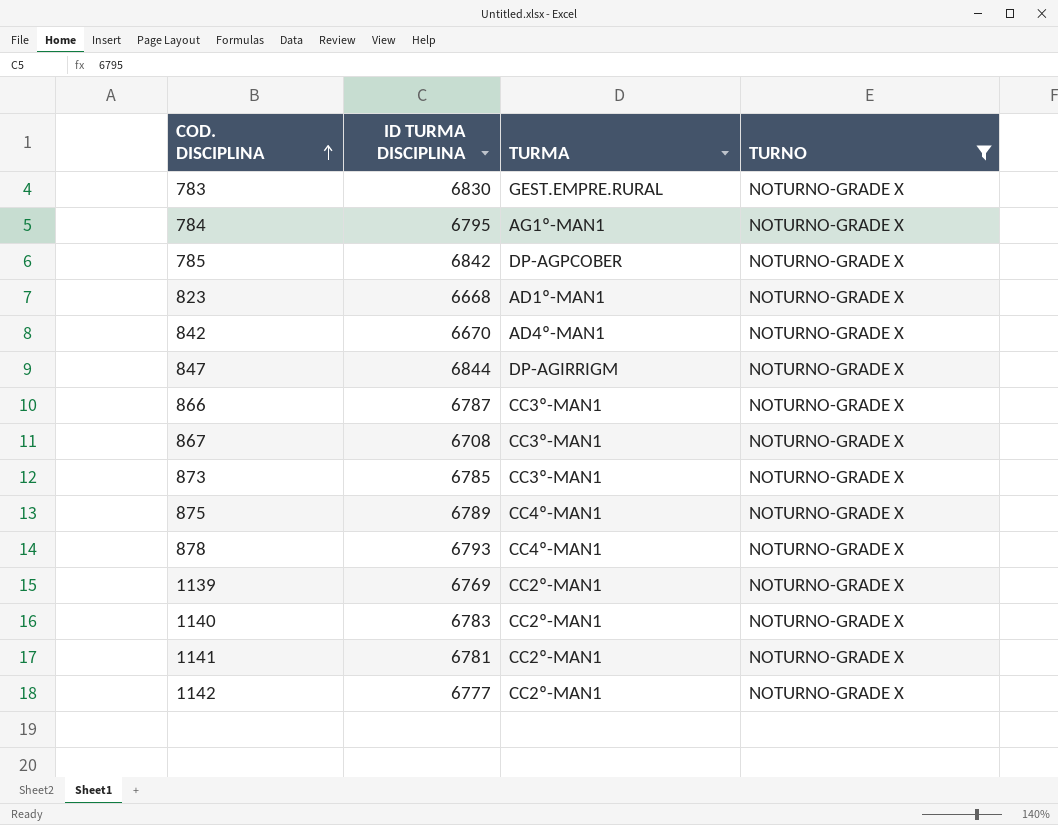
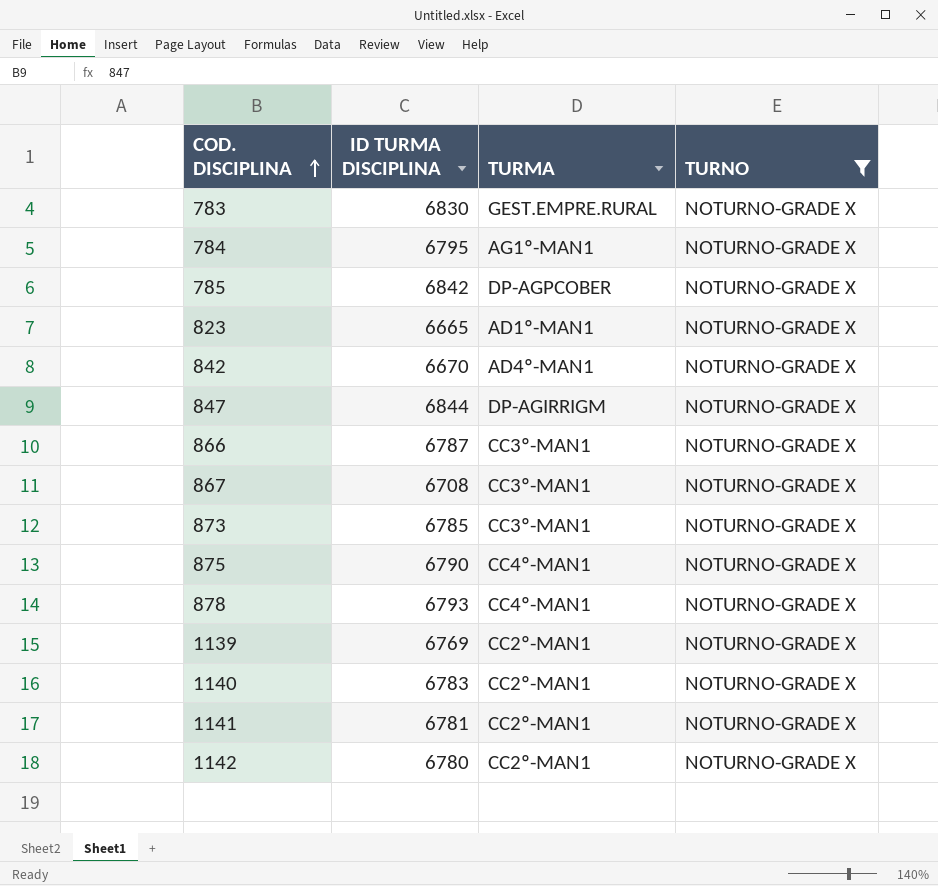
823 | ID TURMA DISCIPLINA: 6668 -> 6665
875 | ID TURMA DISCIPLINA: 6789 -> 6790
1142 | ID TURMA DISCIPLINA: 6777 -> 6780

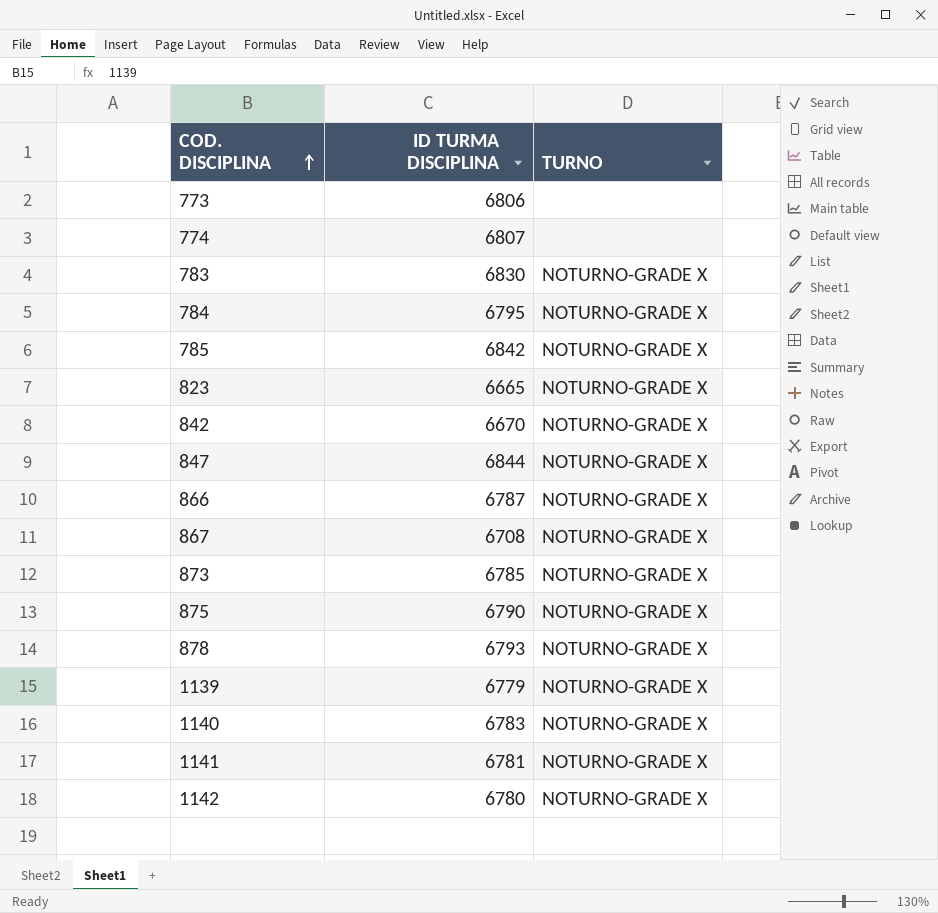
filter: TURNO = NOTURNO-GRADE X -> none
column TURMA | position: 3 -> none
1139 | ID TURMA DISCIPLINA: 6769 -> 6779

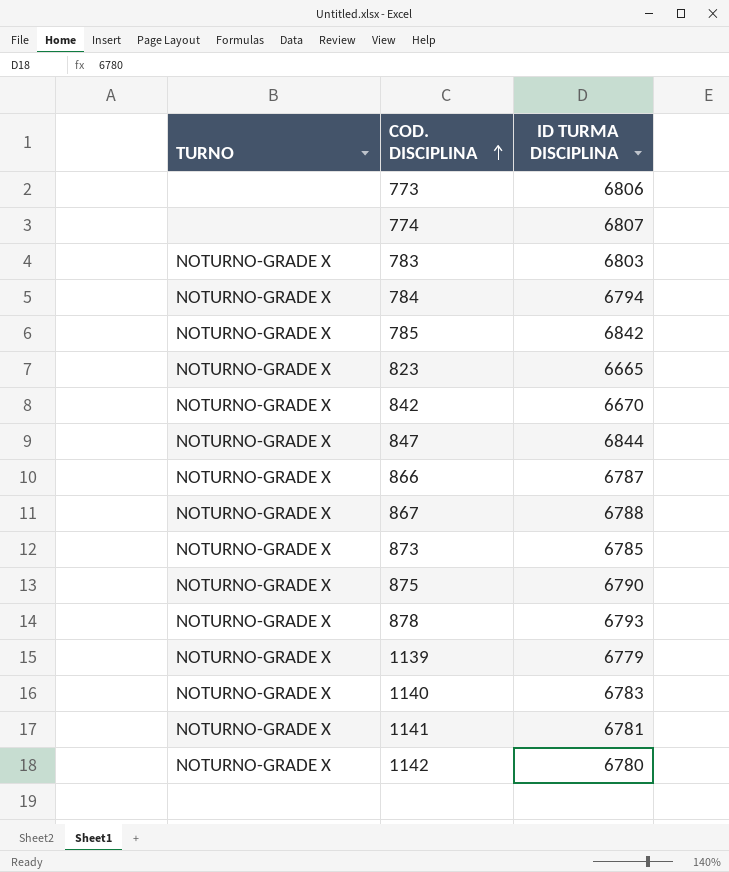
column TURNO | position: 3 -> 1
783 | ID TURMA DISCIPLINA: 6830 -> 6803
784 | ID TURMA DISCIPLINA: 6795 -> 6794
867 | ID TURMA DISCIPLINA: 6708 -> 6788

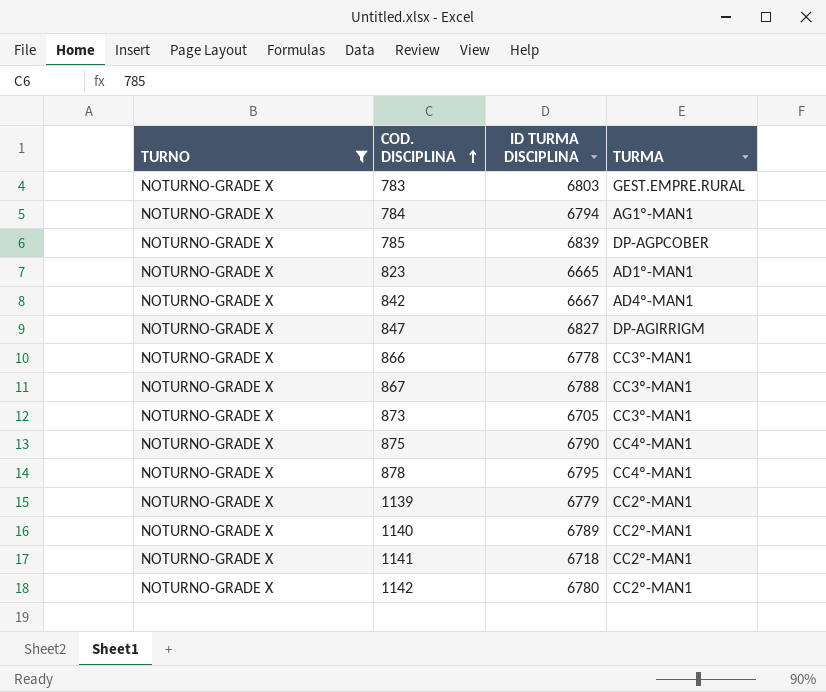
filter: none -> TURNO = NOTURNO-GRADE X
column TURMA | position: none -> 4
785 | ID TURMA DISCIPLINA: 6842 -> 6839
842 | ID TURMA DISCIPLINA: 6670 -> 6667
847 | ID TURMA DISCIPLINA: 6844 -> 6827
866 | ID TURMA DISCIPLINA: 6787 -> 6778
873 | ID TURMA DISCIPLINA: 6785 -> 6705
878 | ID TURMA DISCIPLINA: 6793 -> 6795
1140 | ID TURMA DISCIPLINA: 6783 -> 6789
1141 | ID TURMA DISCIPLINA: 6781 -> 6718

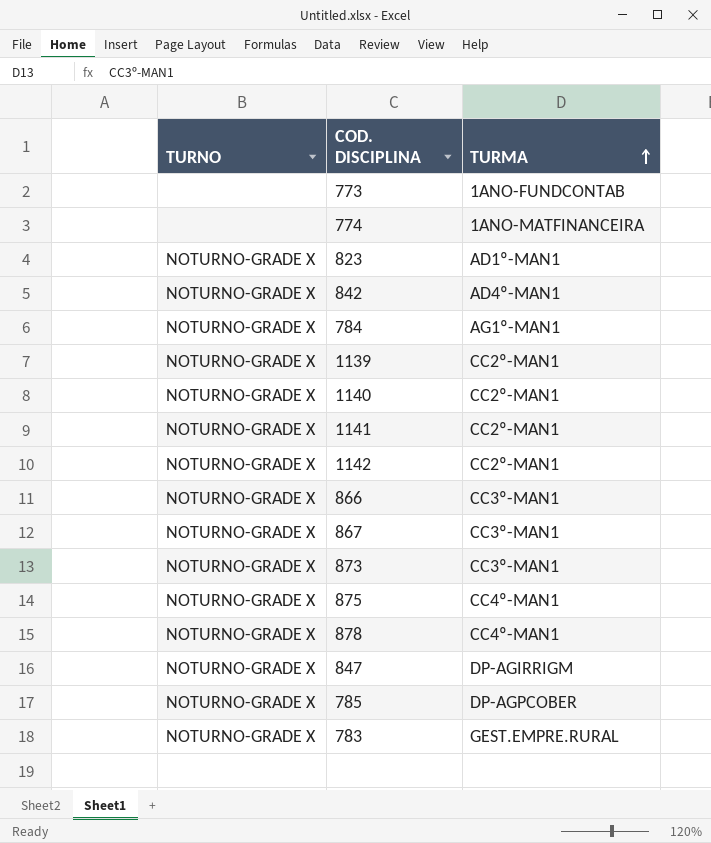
filter: TURNO = NOTURNO-GRADE X -> none
row order: COD. DISCIPLINA ascending -> TURMA ascending
column ID TURMA DISCIPLINA | position: 3 -> none

